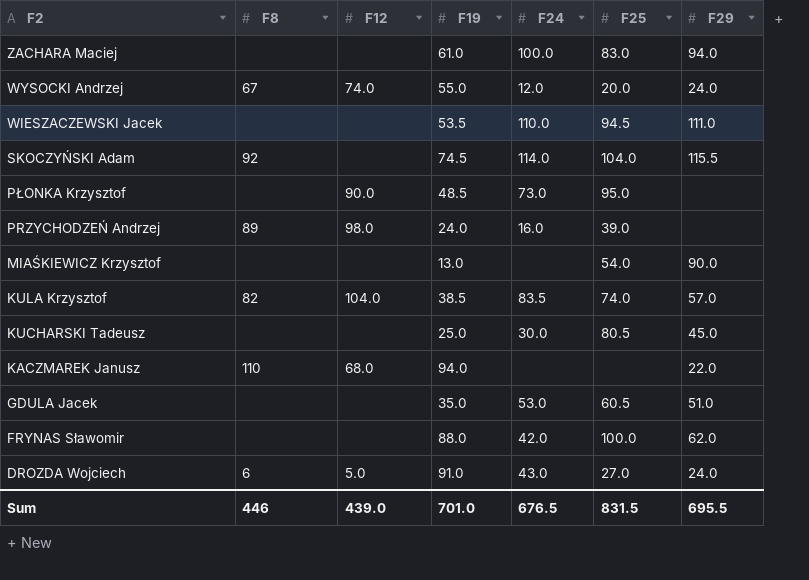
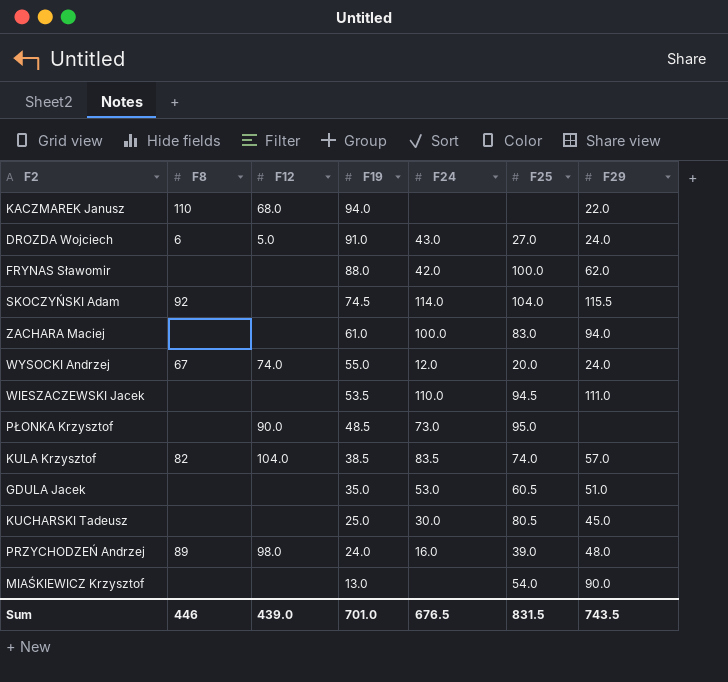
row order: F2 descending -> F19 descending
PRZYCHODZEŃ Andrzej | F29: none -> 48.0
Sum | F29: 695.5 -> 743.5

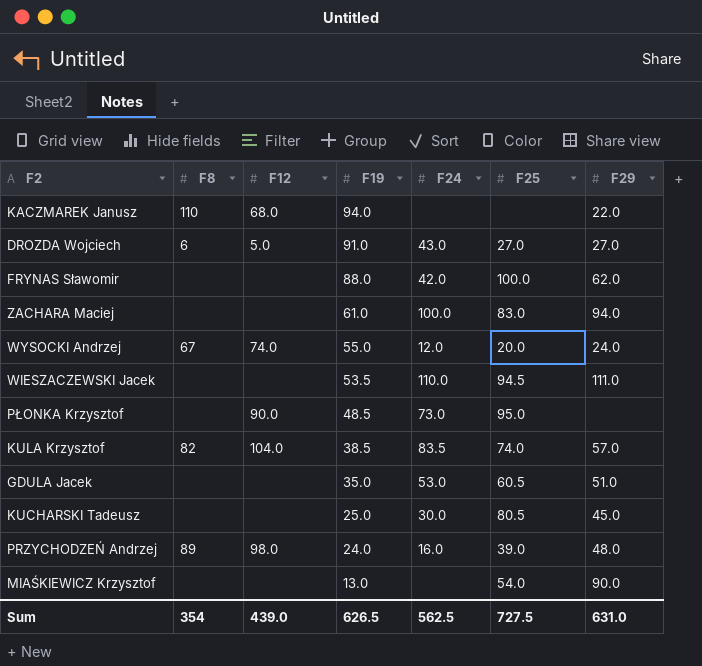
row SKOCZYŃSKI Adam: 92 | none | 74.5 | 114.0 | 104.0 | 115.5 -> none
DROZDA Wojciech | F29: 24.0 -> 27.0
Sum | F8: 446 -> 354
Sum | F19: 701.0 -> 626.5
Sum | F24: 676.5 -> 562.5
Sum | F25: 831.5 -> 727.5
Sum | F29: 743.5 -> 631.0

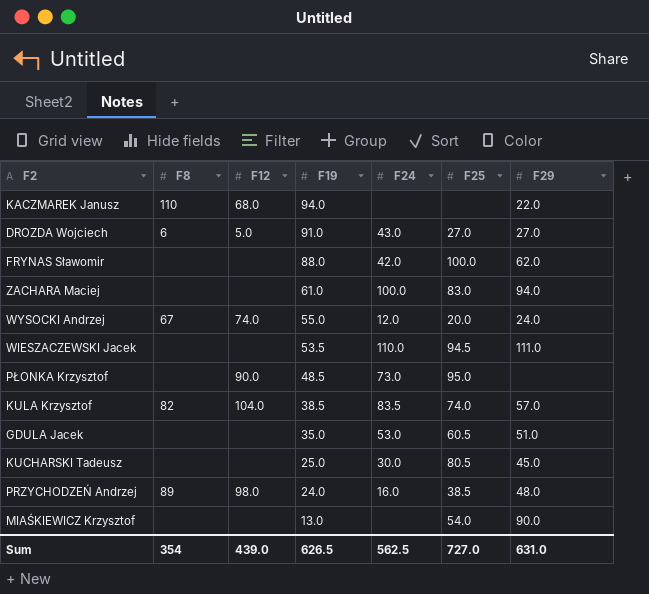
PRZYCHODZEŃ Andrzej | F25: 39.0 -> 38.5
Sum | F25: 727.5 -> 727.0

